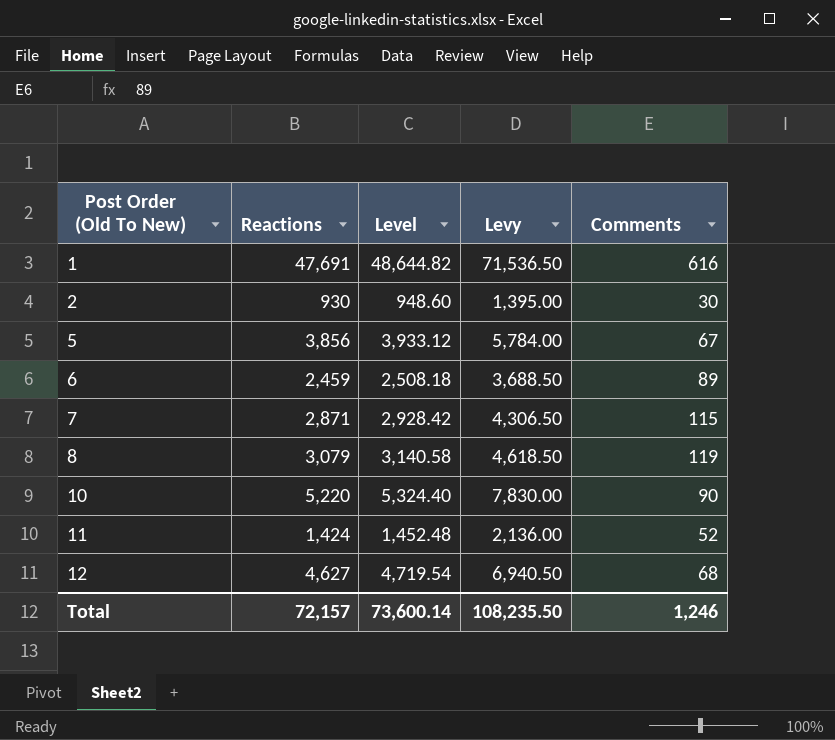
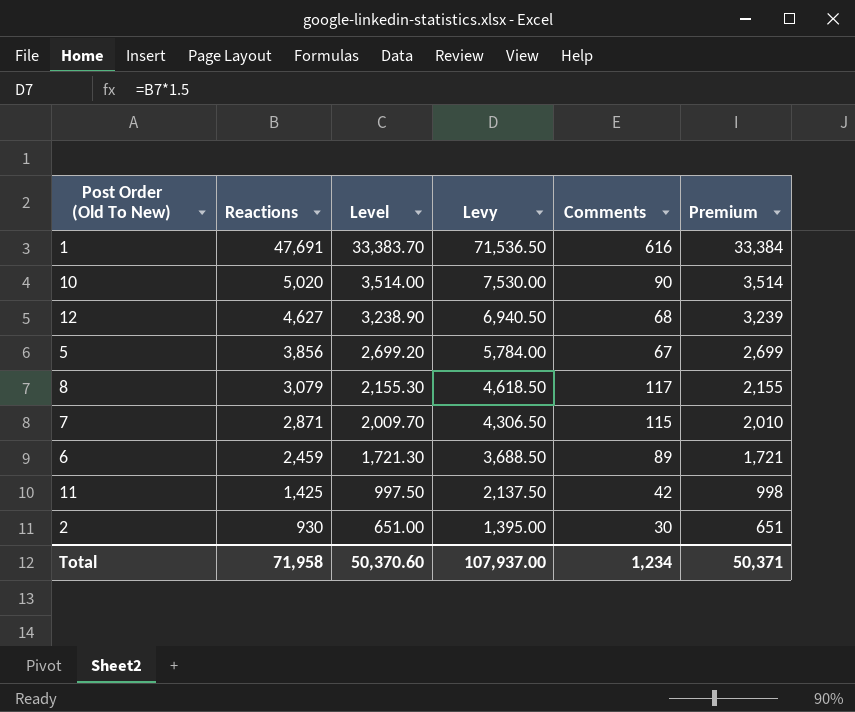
row order: Post Order (Old To New) ascending -> Reactions descending
column Level | formula: [Reactions] * 1.02 -> [Reactions] * 0.7
column Premium | formula: none -> [Reactions] * 0.7
10 | Reactions: 5,220 -> 5,020
10 | Levy: 7,830.00 -> 7,530.00
8 | Comments: 119 -> 117
11 | Reactions: 1,424 -> 1,425
11 | Levy: 2,136.00 -> 2,137.50
11 | Comments: 52 -> 42
Total | Reactions: 72,157 -> 71,958
Total | Level: 73,600.14 -> 50,370.60
Total | Levy: 108,235.50 -> 107,937.00
Total | Comments: 1,246 -> 1,234

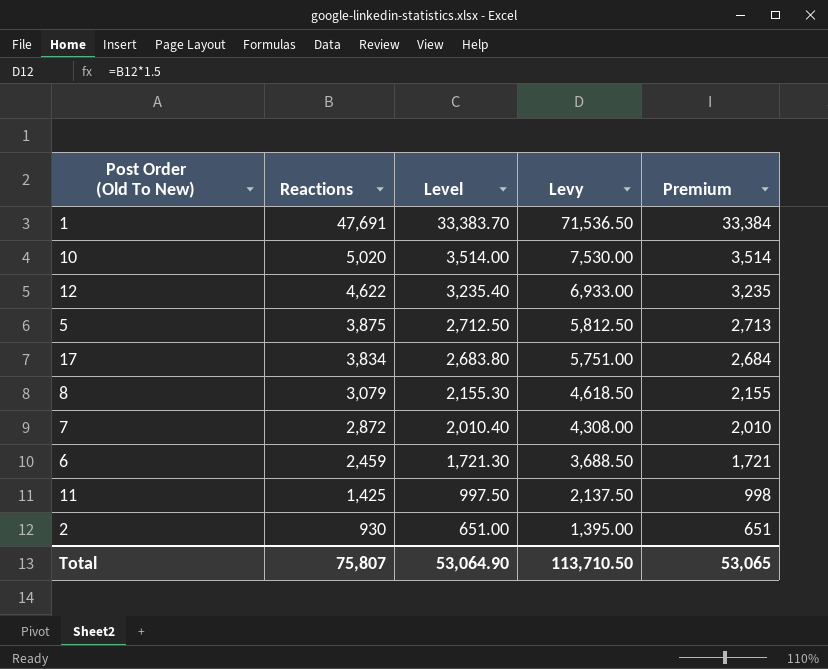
column Comments | position: 5 -> none
12 | Reactions: 4,627 -> 4,622
12 | Level: 3,238.90 -> 3,235.40
12 | Levy: 6,940.50 -> 6,933.00
12 | Premium: 3,239 -> 3,235
5 | Reactions: 3,856 -> 3,875
5 | Level: 2,699.20 -> 2,712.50
5 | Levy: 5,784.00 -> 5,812.50
5 | Premium: 2,699 -> 2,713
row 17: none -> 3,834 | 2,683.80 | 5,751.00 | 2,684
7 | Reactions: 2,871 -> 2,872
7 | Level: 2,009.70 -> 2,010.40
7 | Levy: 4,306.50 -> 4,308.00
Total | Reactions: 71,958 -> 75,807
Total | Level: 50,370.60 -> 53,064.90
Total | Levy: 107,937.00 -> 113,710.50
Total | Premium: 50,371 -> 53,065

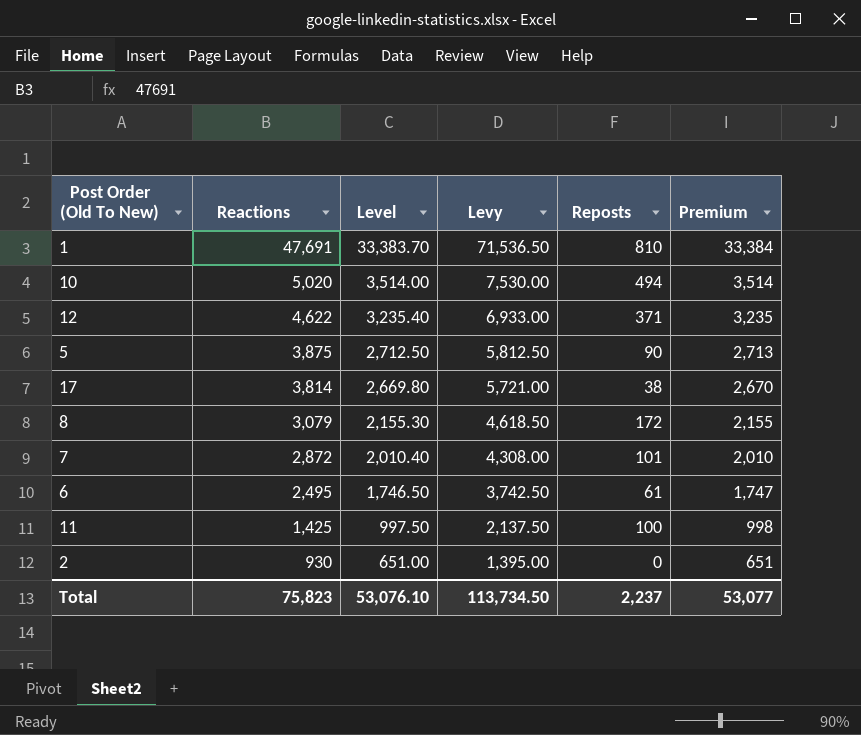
column Reposts | position: none -> 5
17 | Reactions: 3,834 -> 3,814
17 | Level: 2,683.80 -> 2,669.80
17 | Levy: 5,751.00 -> 5,721.00
17 | Premium: 2,684 -> 2,670
6 | Reactions: 2,459 -> 2,495
6 | Level: 1,721.30 -> 1,746.50
6 | Levy: 3,688.50 -> 3,742.50
6 | Premium: 1,721 -> 1,747
Total | Reactions: 75,807 -> 75,823
Total | Level: 53,064.90 -> 53,076.10
Total | Levy: 113,710.50 -> 113,734.50
Total | Premium: 53,065 -> 53,077

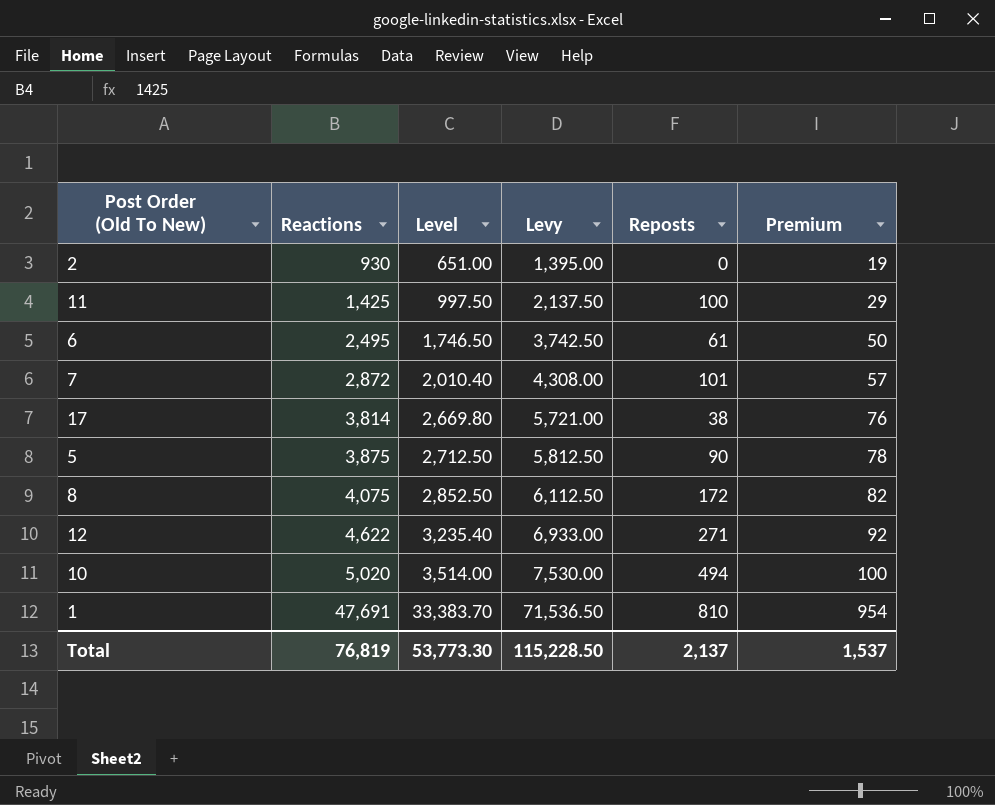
row order: Reactions descending -> Reactions ascending
column Premium | formula: [Reactions] * 0.7 -> [Reactions] * 0.02
8 | Reactions: 3,079 -> 4,075
8 | Level: 2,155.30 -> 2,852.50
8 | Levy: 4,618.50 -> 6,112.50
12 | Reposts: 371 -> 271
Total | Reactions: 75,823 -> 76,819
Total | Level: 53,076.10 -> 53,773.30
Total | Levy: 113,734.50 -> 115,228.50
Total | Reposts: 2,237 -> 2,137
Total | Premium: 53,077 -> 1,537

